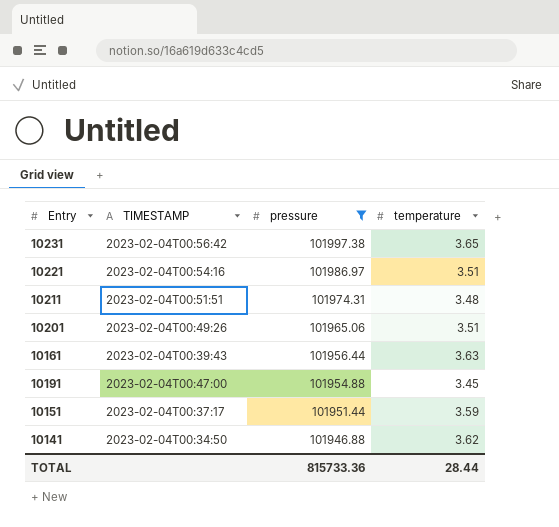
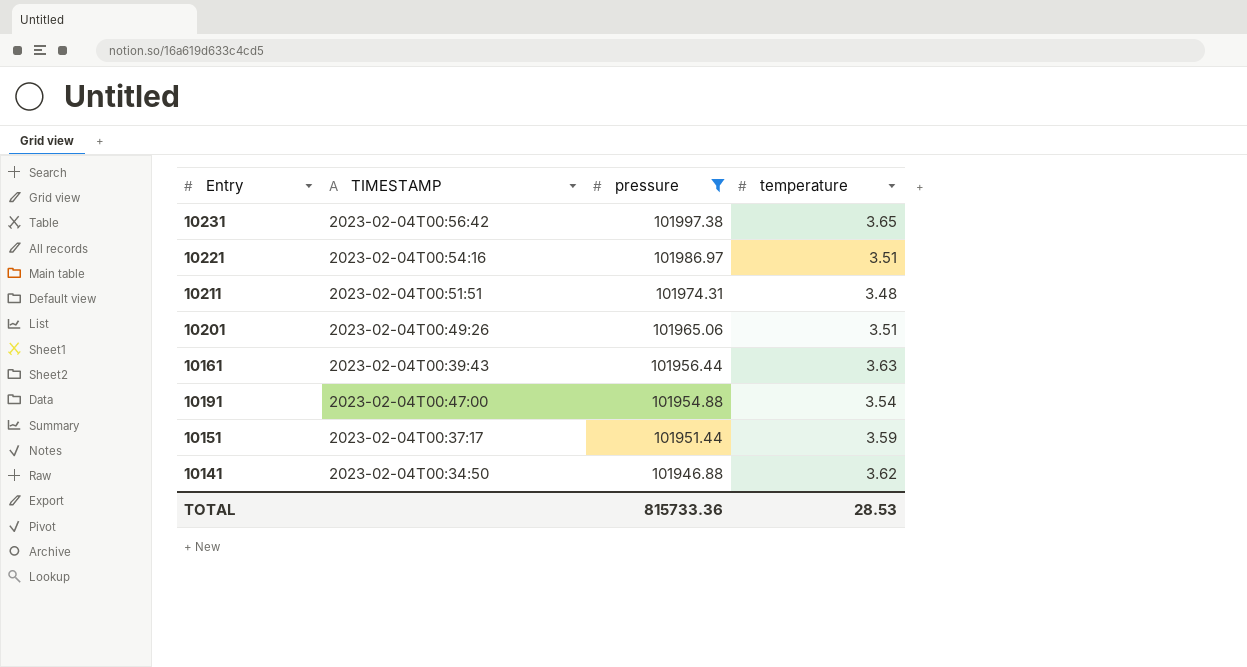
10191 | temperature: 3.45 -> 3.54
TOTAL | temperature: 28.44 -> 28.53

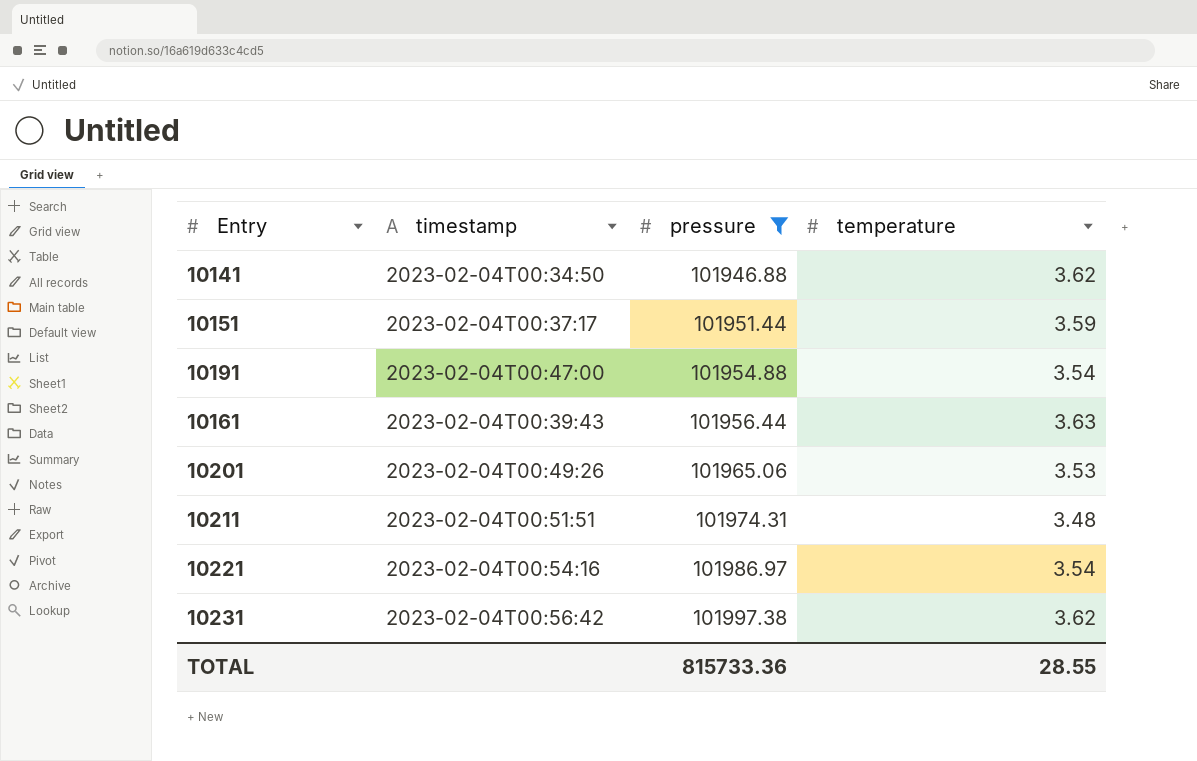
row order: pressure descending -> pressure ascending
column name: TIMESTAMP -> timestamp
10201 | temperature: 3.51 -> 3.53
10221 | temperature: 3.51 -> 3.54
10231 | temperature: 3.65 -> 3.62
TOTAL | temperature: 28.53 -> 28.55

